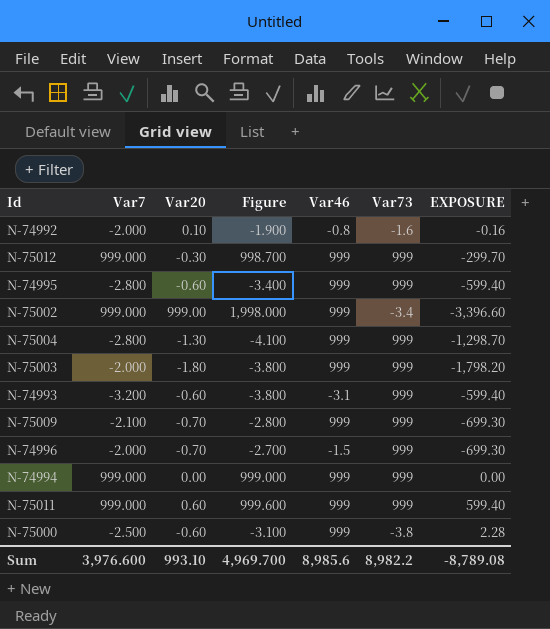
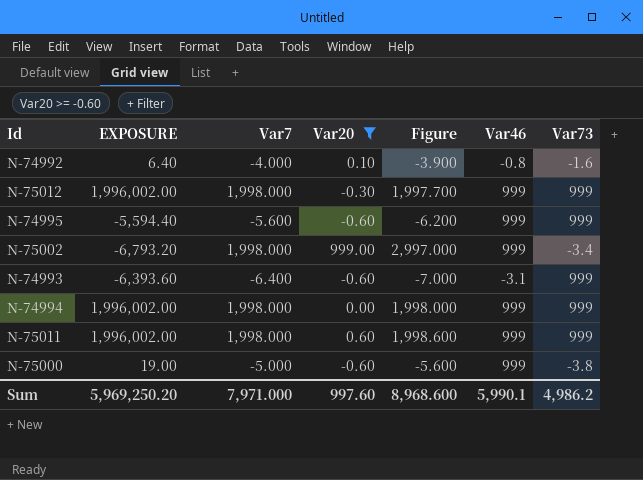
filter: none -> Var20 >= -0.60
column EXPOSURE | formula: [Var20] * [Var73] -> [Var7] * [Var73]
column EXPOSURE | position: 7 -> 2
N-74992 | Var7: -2.000 -> -4.000
N-74992 | Figure: -1.900 -> -3.900
N-75012 | Var7: 999.000 -> 1,998.000
N-75012 | Figure: 998.700 -> 1,997.700
N-74995 | Var7: -2.800 -> -5.600
N-74995 | Figure: -3.400 -> -6.200
N-75002 | Var7: 999.000 -> 1,998.000
N-75002 | Figure: 1,998.000 -> 2,997.000
N-74993 | Var7: -3.200 -> -6.400
N-74993 | Figure: -3.800 -> -7.000
N-74994 | Var7: 999.000 -> 1,998.000
N-74994 | Figure: 999.000 -> 1,998.000
N-75011 | Var7: 999.000 -> 1,998.000
N-75011 | Figure: 999.600 -> 1,998.600
N-75000 | Var7: -2.500 -> -5.000
N-75000 | Figure: -3.100 -> -5.600
Sum | EXPOSURE: -8,789.08 -> 5,969,250.20
Sum | Var7: 3,976.600 -> 7,971.000
Sum | Var20: 993.10 -> 997.60
Sum | Figure: 4,969.700 -> 8,968.600
Sum | Var46: 8,985.6 -> 5,990.1
Sum | Var73: 8,982.2 -> 4,986.2

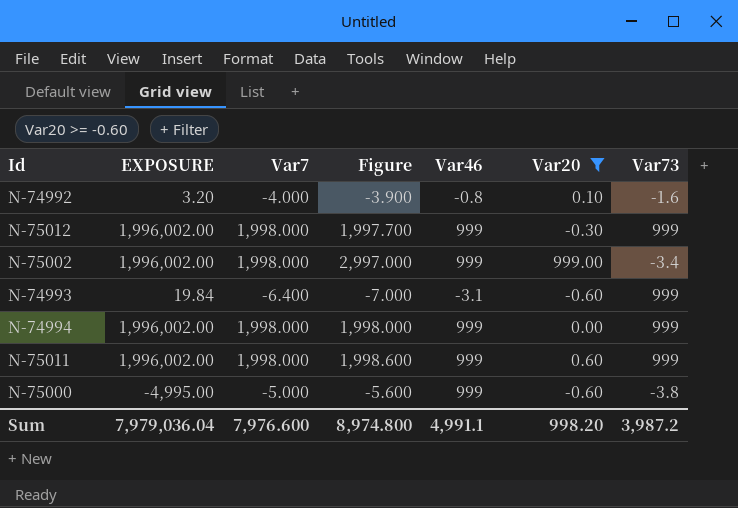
column EXPOSURE | formula: [Var7] * [Var73] -> [Var7] * [Var46]
column Var20 | position: 4 -> 6
row N-74995: -5,594.40 | -5.600 | -0.60 | -6.200 | 999 | 999 -> none
Sum | EXPOSURE: 5,969,250.20 -> 7,979,036.04
Sum | Var7: 7,971.000 -> 7,976.600
Sum | Figure: 8,968.600 -> 8,974.800
Sum | Var46: 5,990.1 -> 4,991.1
Sum | Var20: 997.60 -> 998.20
Sum | Var73: 4,986.2 -> 3,987.2

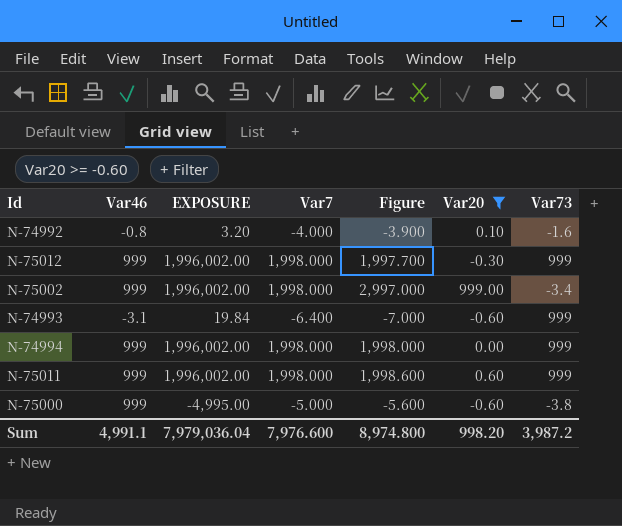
column Var46 | position: 5 -> 2

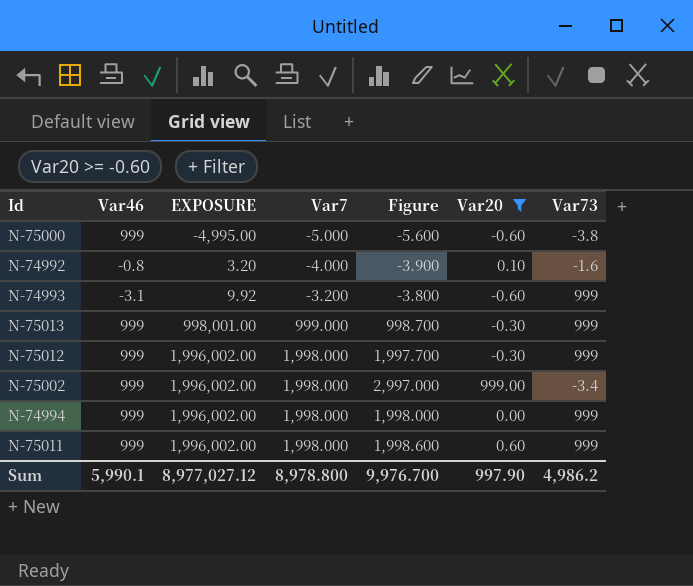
row order: none -> EXPOSURE ascending
N-74993 | EXPOSURE: 19.84 -> 9.92
N-74993 | Var7: -6.400 -> -3.200
N-74993 | Figure: -7.000 -> -3.800
row N-75013: none -> 999 | 998,001.00 | 999.000 | 998.700 | -0.30 | 999
Sum | Var46: 4,991.1 -> 5,990.1
Sum | EXPOSURE: 7,979,036.04 -> 8,977,027.12
Sum | Var7: 7,976.600 -> 8,978.800
Sum | Figure: 8,974.800 -> 9,976.700
Sum | Var20: 998.20 -> 997.90
Sum | Var73: 3,987.2 -> 4,986.2

